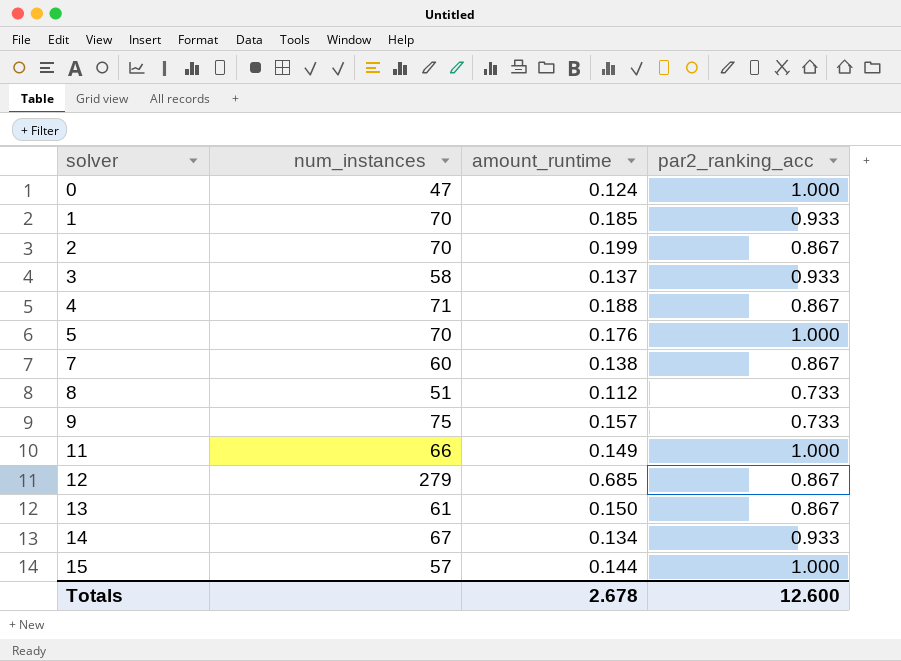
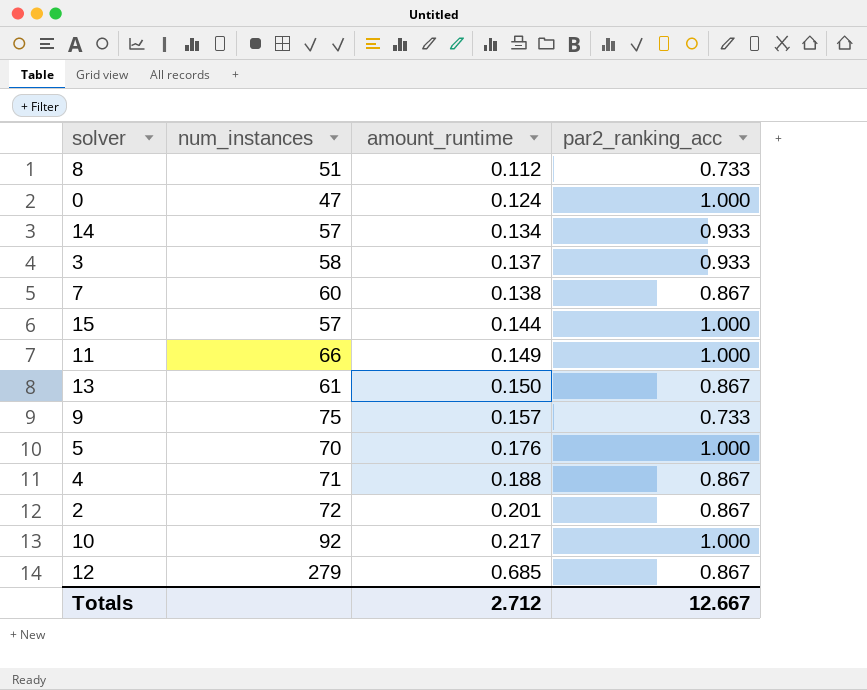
row order: solver ascending -> amount_runtime ascending
row 1: 70 | 0.185 | 0.933 -> none
14 | num_instances: 67 -> 57
2 | num_instances: 70 -> 72
2 | amount_runtime: 0.199 -> 0.201
row 10: none -> 92 | 0.217 | 1.000
Totals | amount_runtime: 2.678 -> 2.712
Totals | par2_ranking_acc: 12.600 -> 12.667

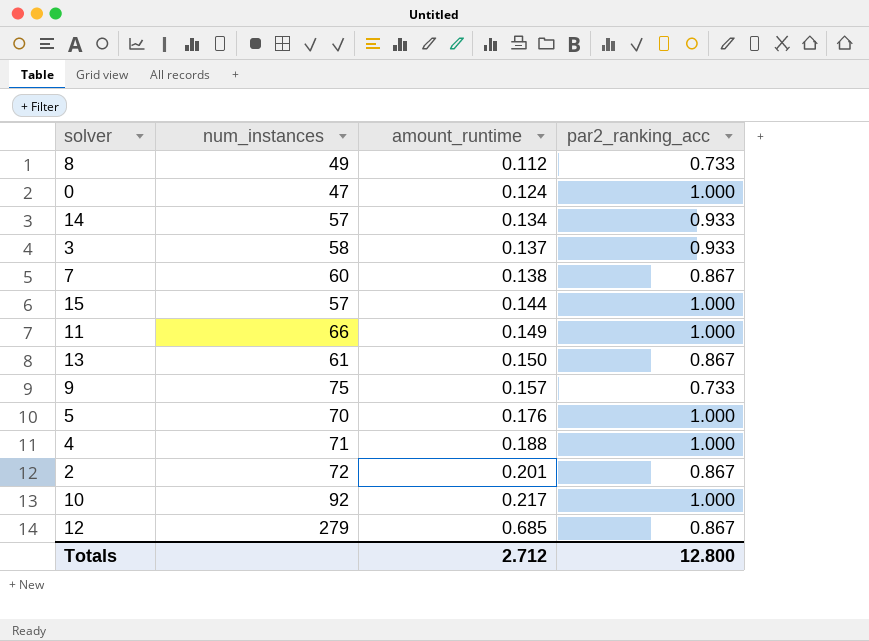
8 | num_instances: 51 -> 49
4 | par2_ranking_acc: 0.867 -> 1.000
Totals | par2_ranking_acc: 12.667 -> 12.800

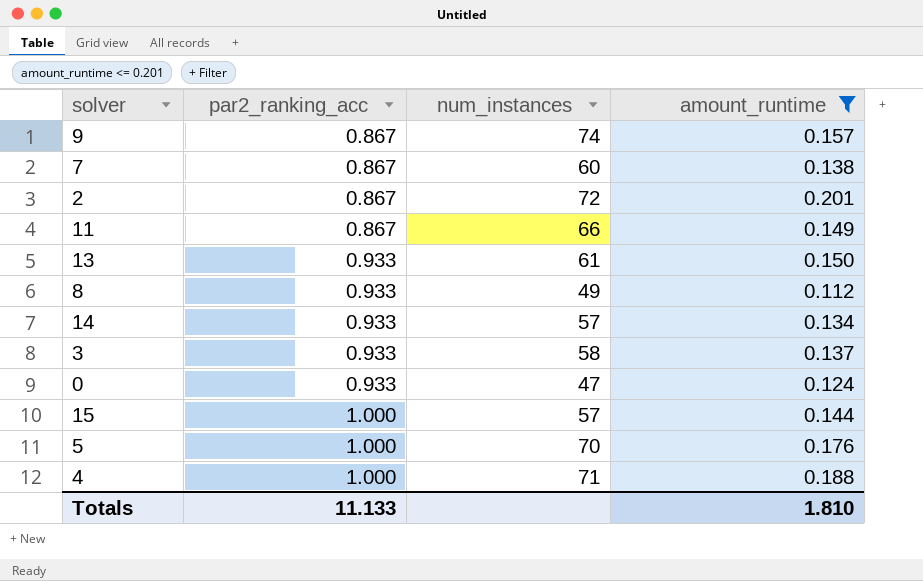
filter: none -> amount_runtime <= 0.201
row order: amount_runtime ascending -> par2_ranking_acc ascending
column par2_ranking_acc | position: 4 -> 2
9 | par2_ranking_acc: 0.733 -> 0.867
9 | num_instances: 75 -> 74
11 | par2_ranking_acc: 1.000 -> 0.867
13 | par2_ranking_acc: 0.867 -> 0.933
8 | par2_ranking_acc: 0.733 -> 0.933
0 | par2_ranking_acc: 1.000 -> 0.933
Totals | par2_ranking_acc: 12.800 -> 11.133
Totals | amount_runtime: 2.712 -> 1.810

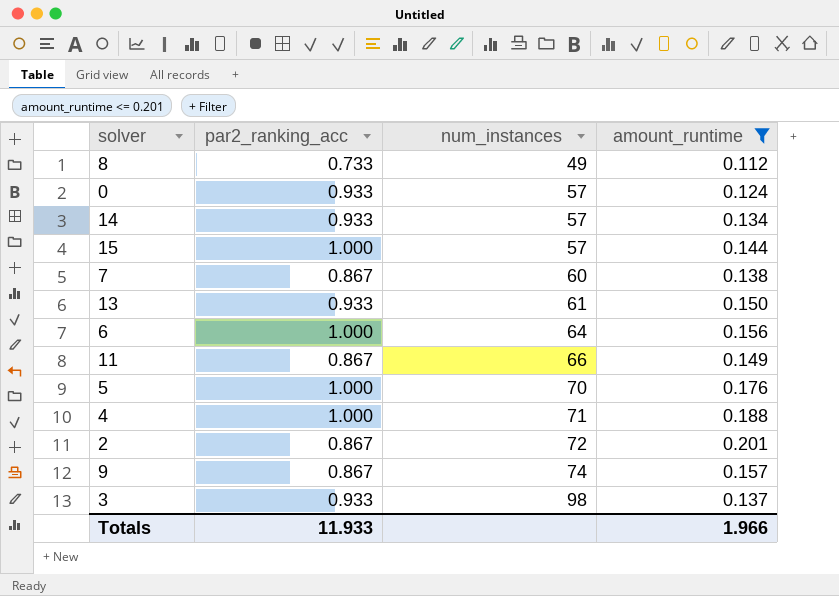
row order: par2_ranking_acc ascending -> num_instances ascending
8 | par2_ranking_acc: 0.933 -> 0.733
0 | num_instances: 47 -> 57
row 6: none -> 1.000 | 64 | 0.156
3 | num_instances: 58 -> 98
Totals | par2_ranking_acc: 11.133 -> 11.933
Totals | amount_runtime: 1.810 -> 1.966

